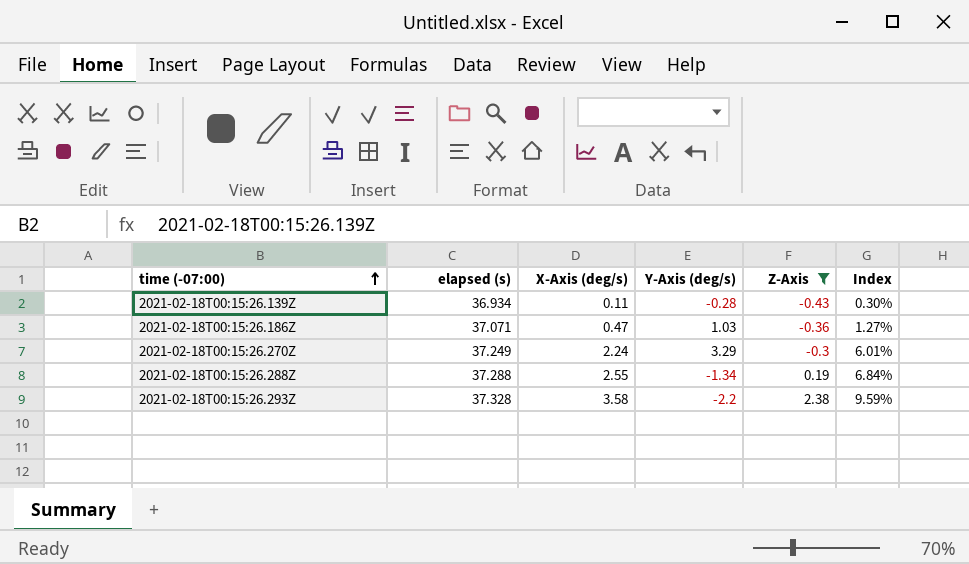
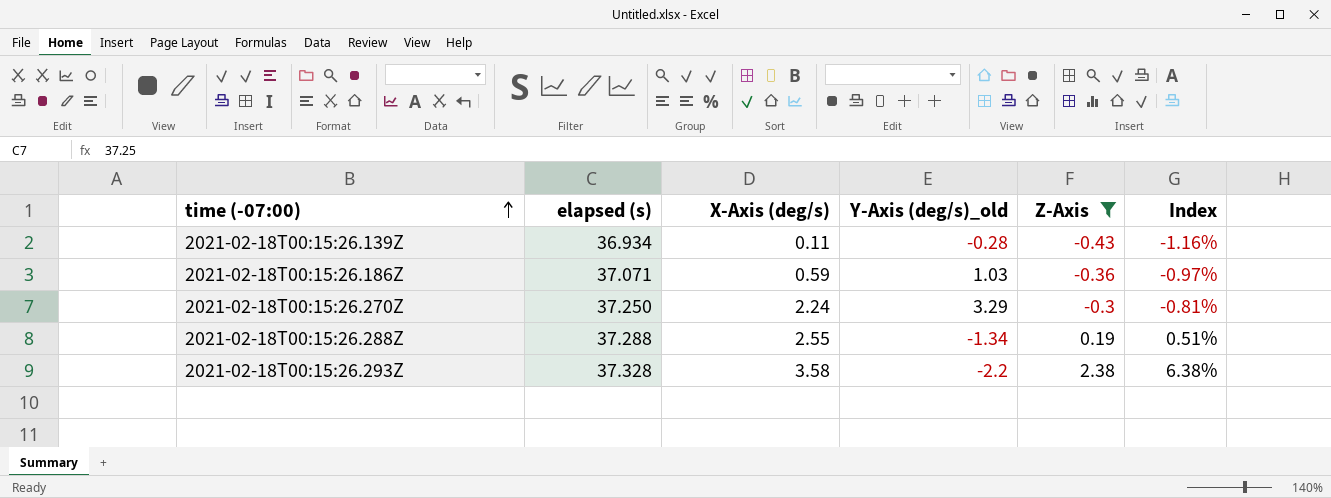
column name: Y-Axis (deg/s) -> Y-Axis (deg/s)_old
column Index | formula: [X-Axis (deg/s)] / [elapsed (s)] -> [Z-Axis] / [elapsed (s)]
2021-02-18T00:15:26.186Z | X-Axis (deg/s): 0.47 -> 0.59
2021-02-18T00:15:26.270Z | elapsed (s): 37.249 -> 37.250

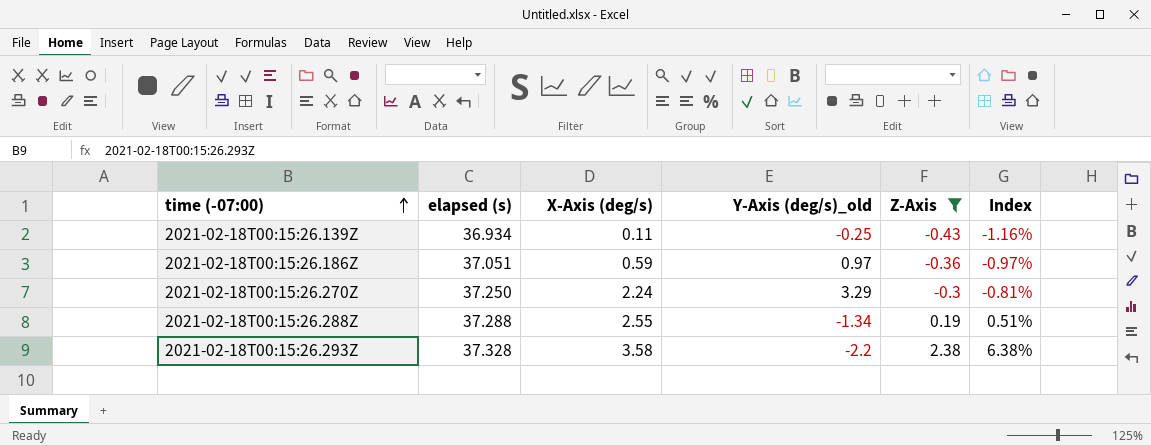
2021-02-18T00:15:26.139Z | Y-Axis (deg/s)_old: -0.28 -> -0.25
2021-02-18T00:15:26.186Z | elapsed (s): 37.071 -> 37.051
2021-02-18T00:15:26.186Z | Y-Axis (deg/s)_old: 1.03 -> 0.97

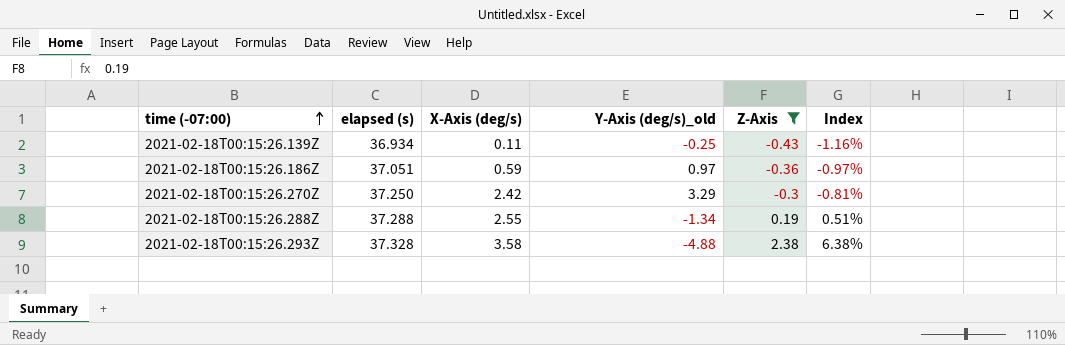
2021-02-18T00:15:26.270Z | X-Axis (deg/s): 2.24 -> 2.42
2021-02-18T00:15:26.293Z | Y-Axis (deg/s)_old: -2.2 -> -4.88

